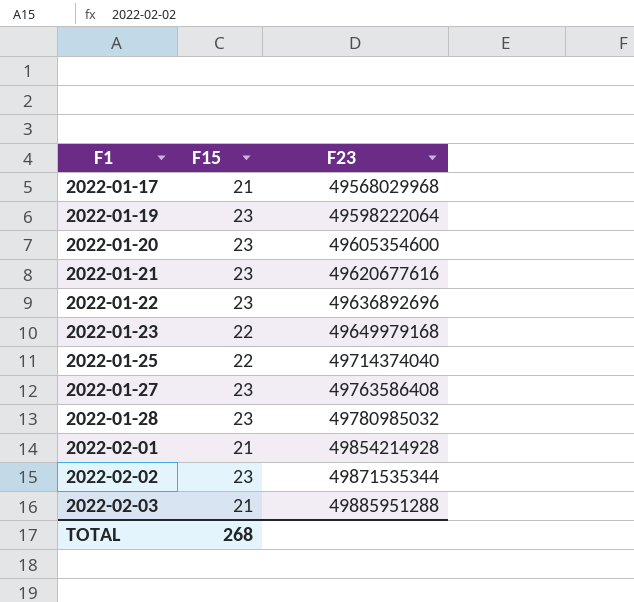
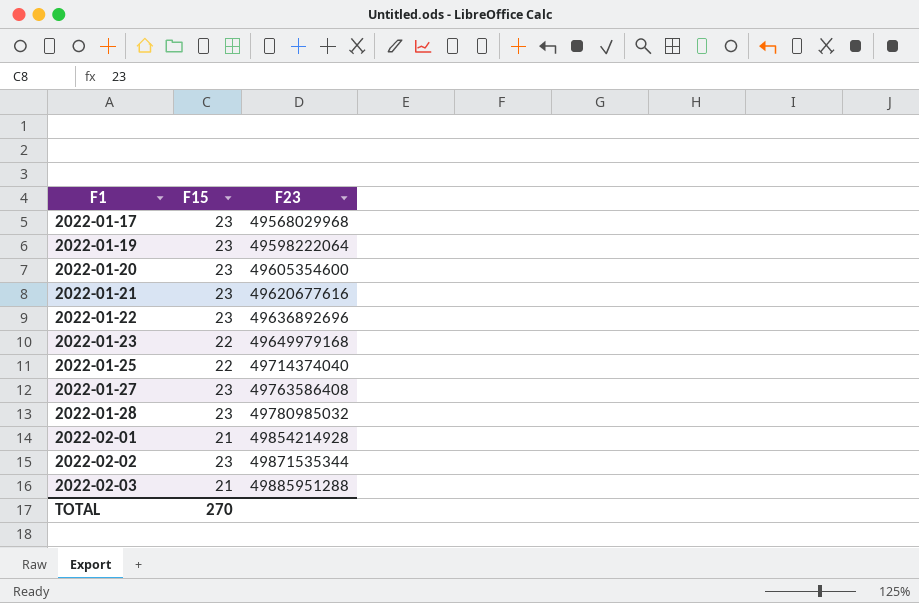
2022-01-17 | F15: 21 -> 23
TOTAL | F15: 268 -> 270

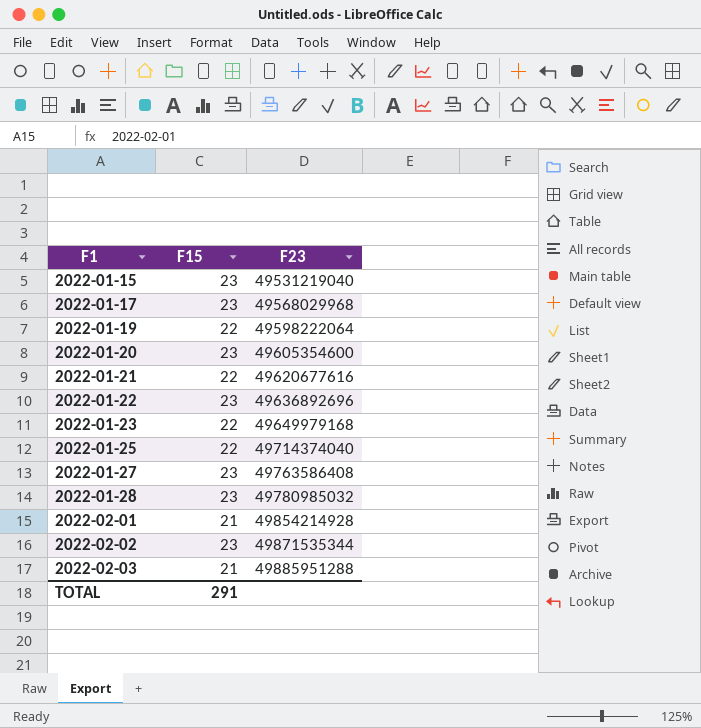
row 2022-01-15: none -> 23 | 49531219040
2022-01-19 | F15: 23 -> 22
2022-01-21 | F15: 23 -> 22
TOTAL | F15: 270 -> 291

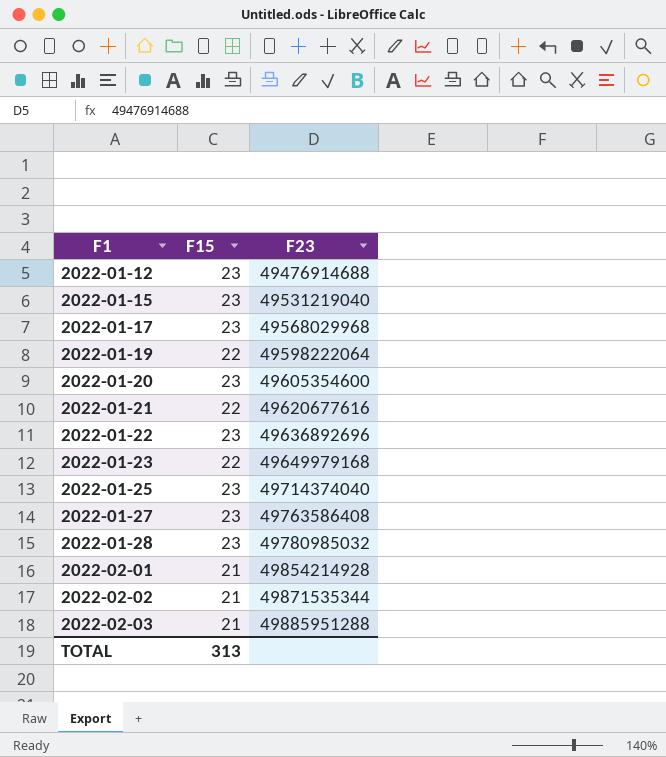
row 2022-01-12: none -> 23 | 49476914688
2022-01-25 | F15: 22 -> 23
2022-02-02 | F15: 23 -> 21
TOTAL | F15: 291 -> 313

